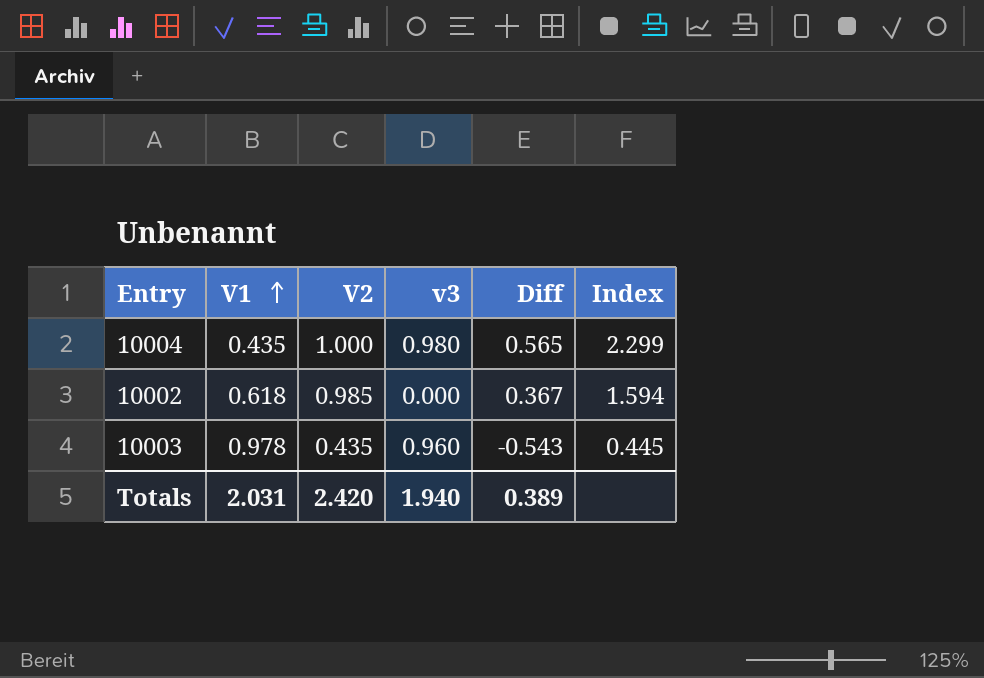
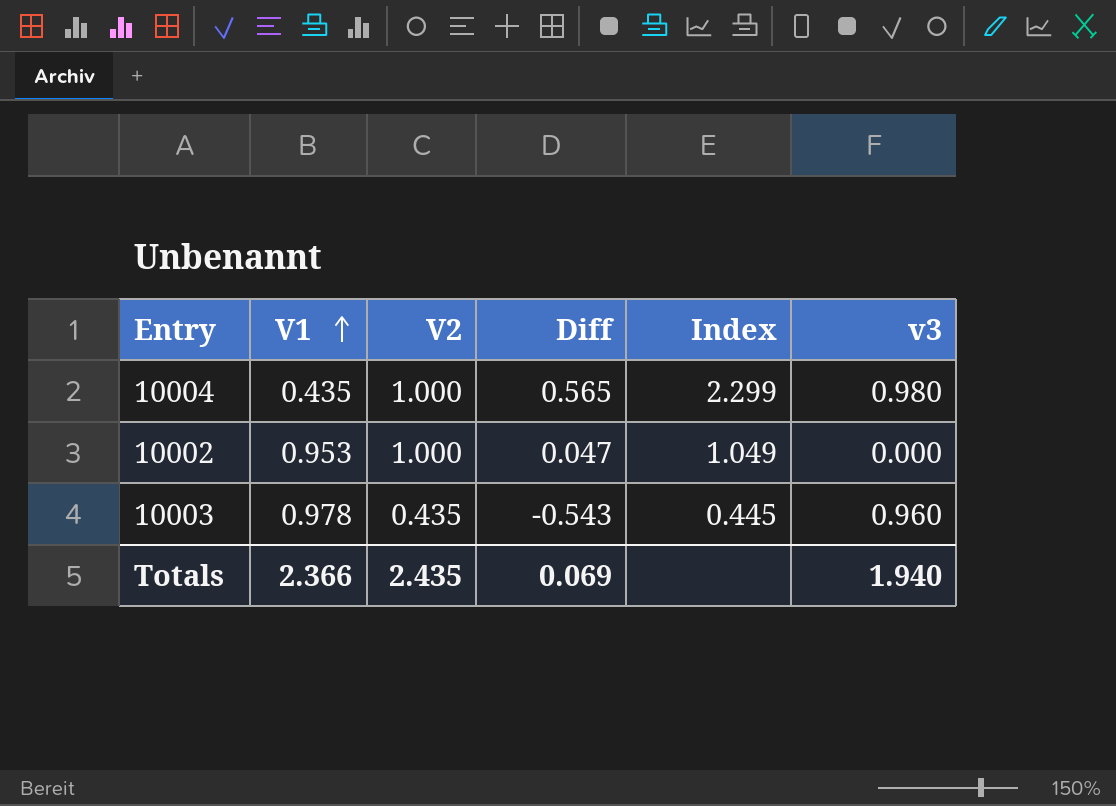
column v3 | position: 4 -> 6
10002 | V1: 0.618 -> 0.953
10002 | V2: 0.985 -> 1.000
10002 | Diff: 0.367 -> 0.047
10002 | Index: 1.594 -> 1.049
Totals | V1: 2.031 -> 2.366
Totals | V2: 2.420 -> 2.435
Totals | Diff: 0.389 -> 0.069

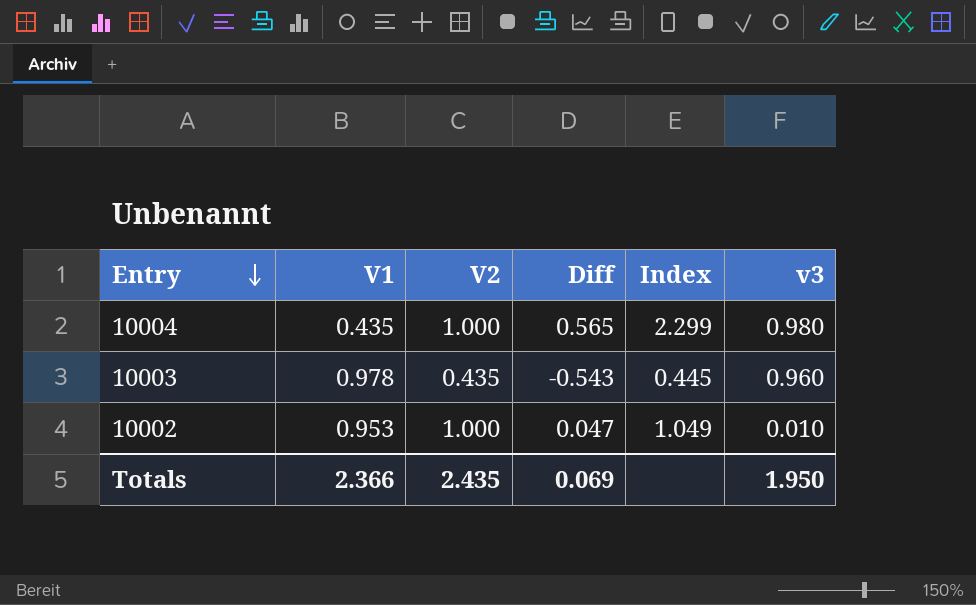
row order: V1 ascending -> Entry descending
10002 | v3: 0.000 -> 0.010
Totals | v3: 1.940 -> 1.950

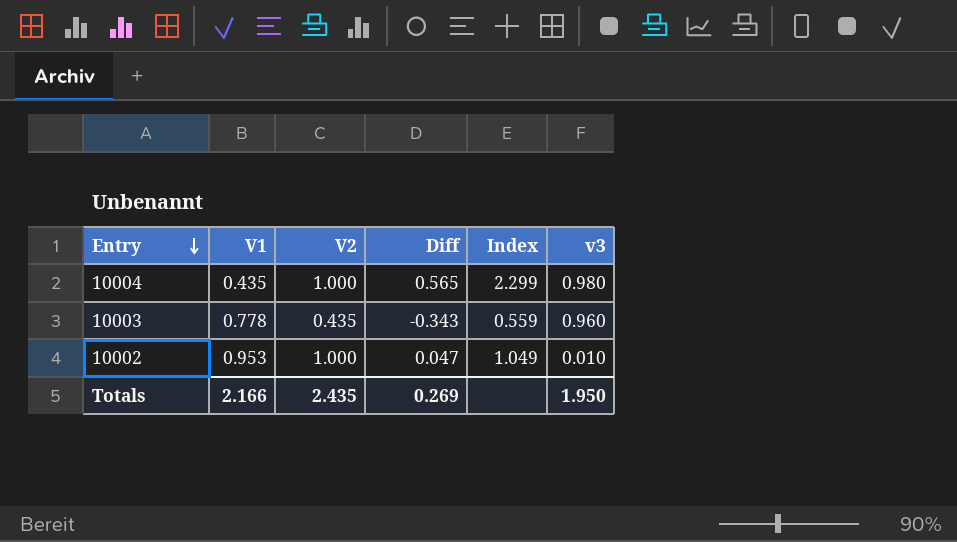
10003 | V1: 0.978 -> 0.778
10003 | Diff: -0.543 -> -0.343
10003 | Index: 0.445 -> 0.559
Totals | V1: 2.366 -> 2.166
Totals | Diff: 0.069 -> 0.269

